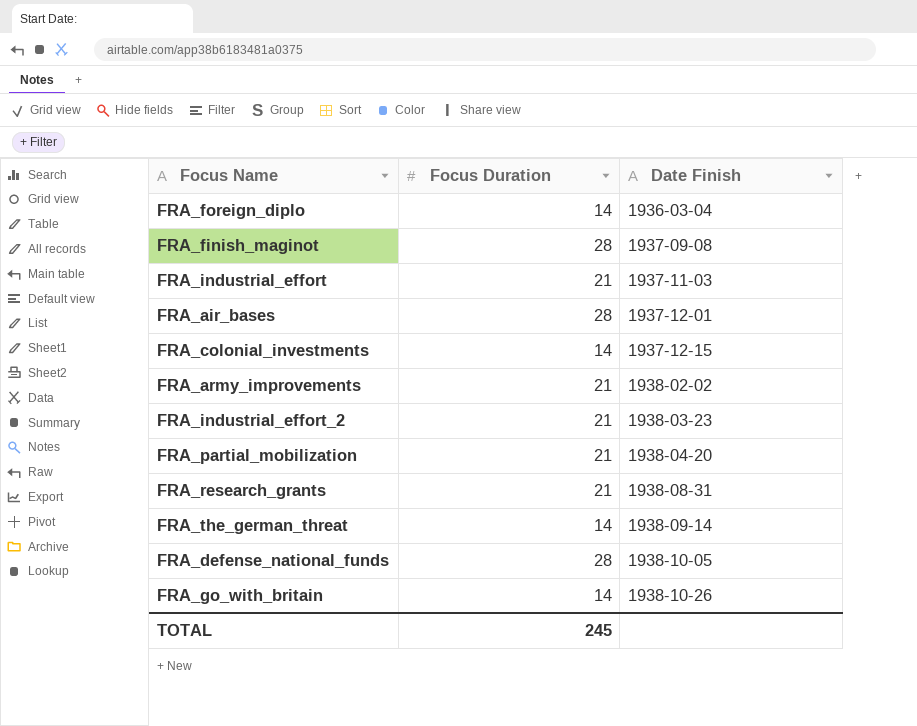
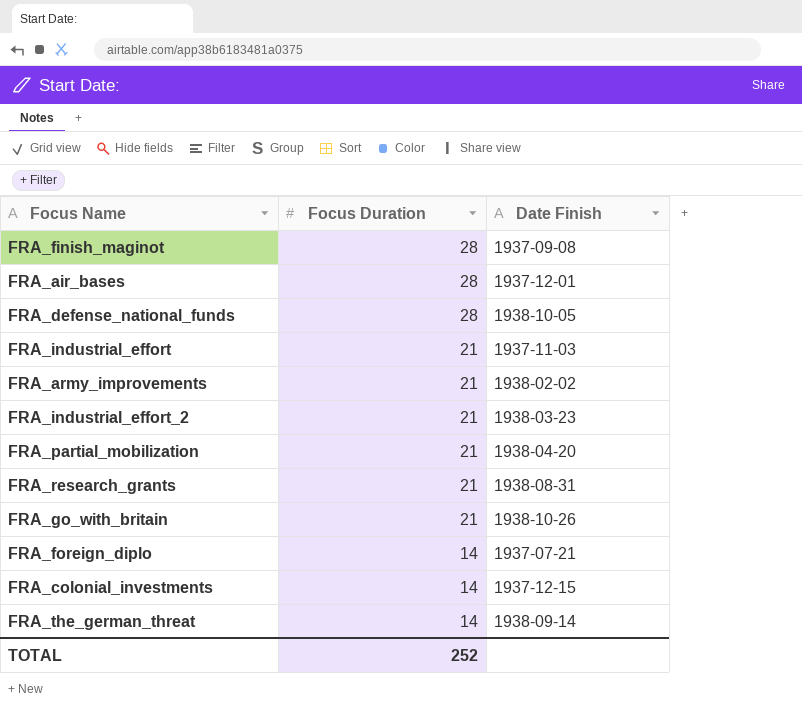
row order: Date Finish ascending -> Focus Duration descending
FRA_go_with_britain | Focus Duration: 14 -> 21
FRA_foreign_diplo | Date Finish: 1936-03-04 -> 1937-07-21
TOTAL | Focus Duration: 245 -> 252

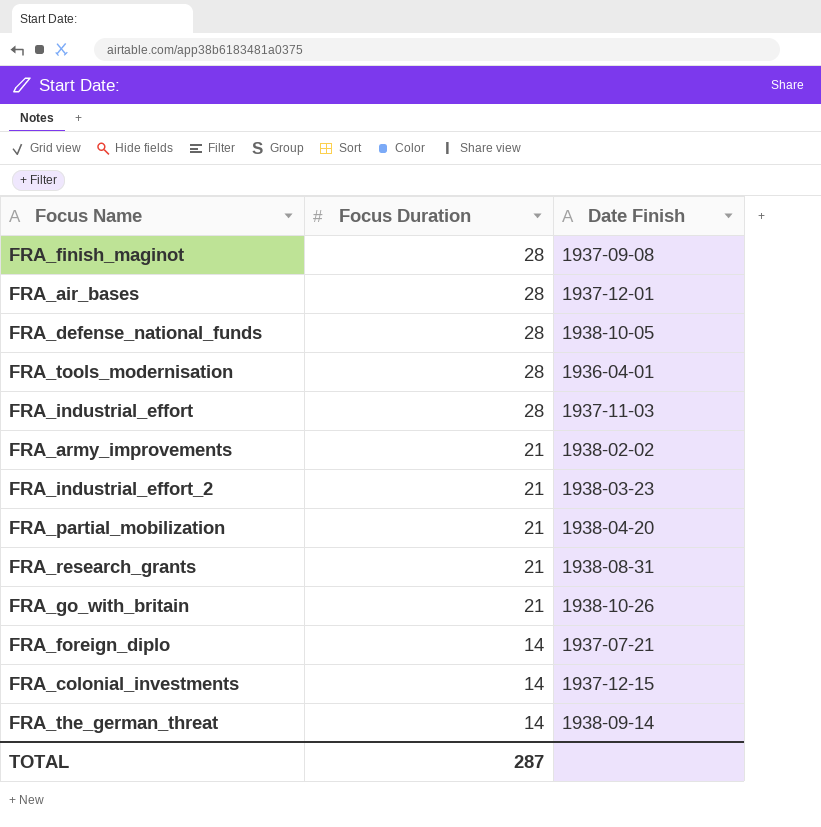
row FRA_tools_modernisation: none -> 28 | 1936-04-01
FRA_industrial_effort | Focus Duration: 21 -> 28
TOTAL | Focus Duration: 252 -> 287

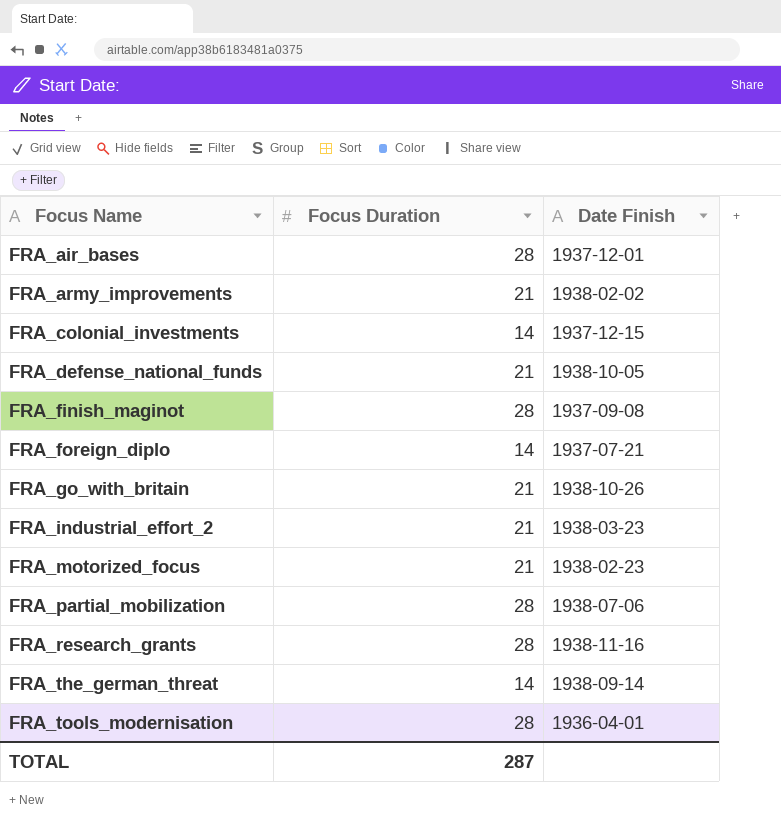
row order: Focus Duration descending -> Focus Name ascending
row FRA_industrial_effort: 28 | 1937-11-03 -> none
FRA_defense_national_funds | Focus Duration: 28 -> 21
row FRA_motorized_focus: none -> 21 | 1938-02-23
FRA_partial_mobilization | Focus Duration: 21 -> 28
FRA_partial_mobilization | Date Finish: 1938-04-20 -> 1938-07-06
FRA_research_grants | Focus Duration: 21 -> 28
FRA_research_grants | Date Finish: 1938-08-31 -> 1938-11-16

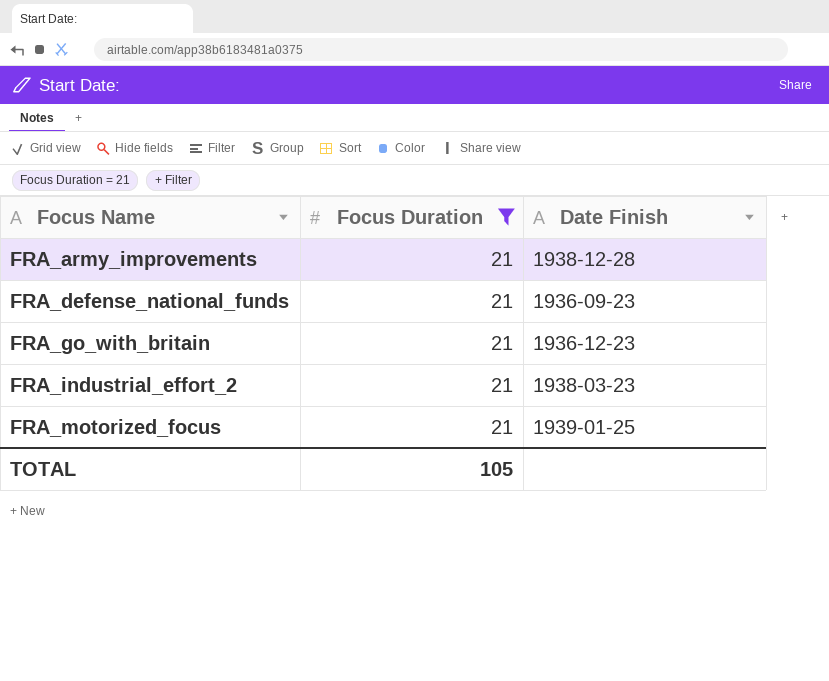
filter: none -> Focus Duration = 21
FRA_army_improvements | Date Finish: 1938-02-02 -> 1938-12-28
FRA_defense_national_funds | Date Finish: 1938-10-05 -> 1936-09-23
FRA_go_with_britain | Date Finish: 1938-10-26 -> 1936-12-23
FRA_motorized_focus | Date Finish: 1938-02-23 -> 1939-01-25
TOTAL | Focus Duration: 287 -> 105

